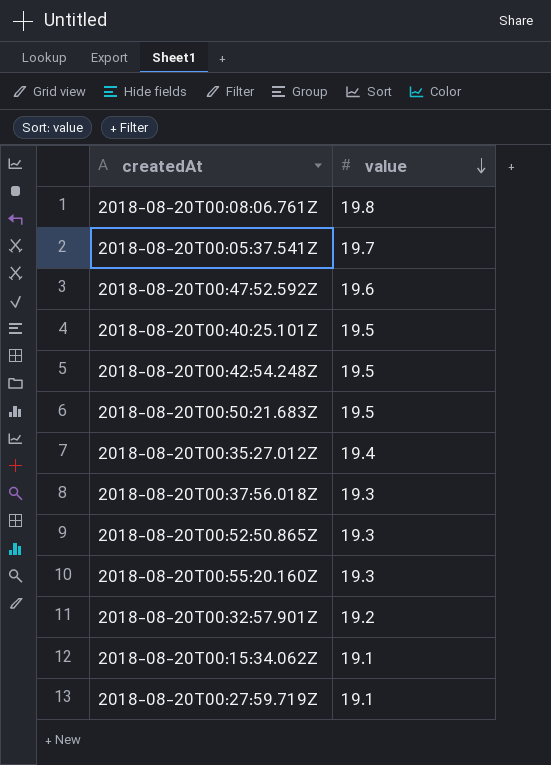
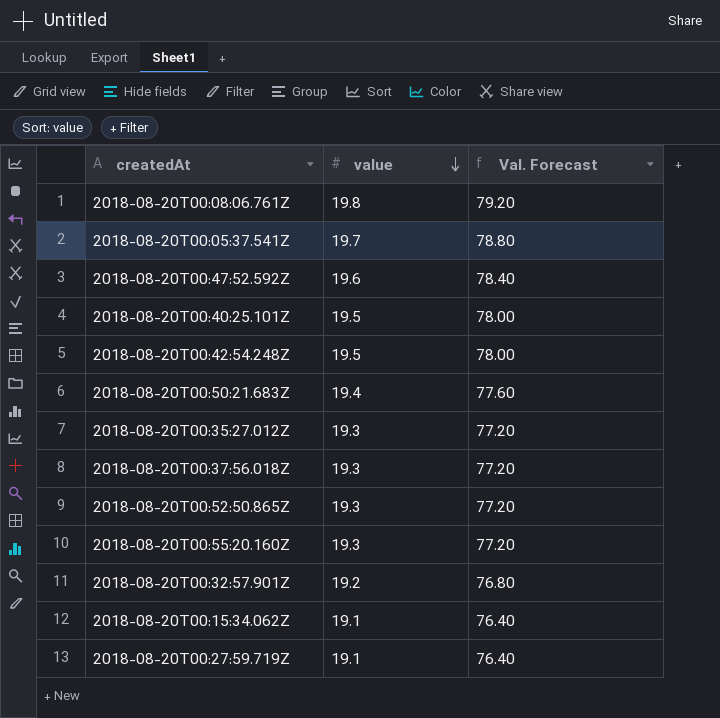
column Val. Forecast | formula: none -> [value] * 4
2018-08-20T00:50:21.683Z | value: 19.5 -> 19.4
2018-08-20T00:35:27.012Z | value: 19.4 -> 19.3

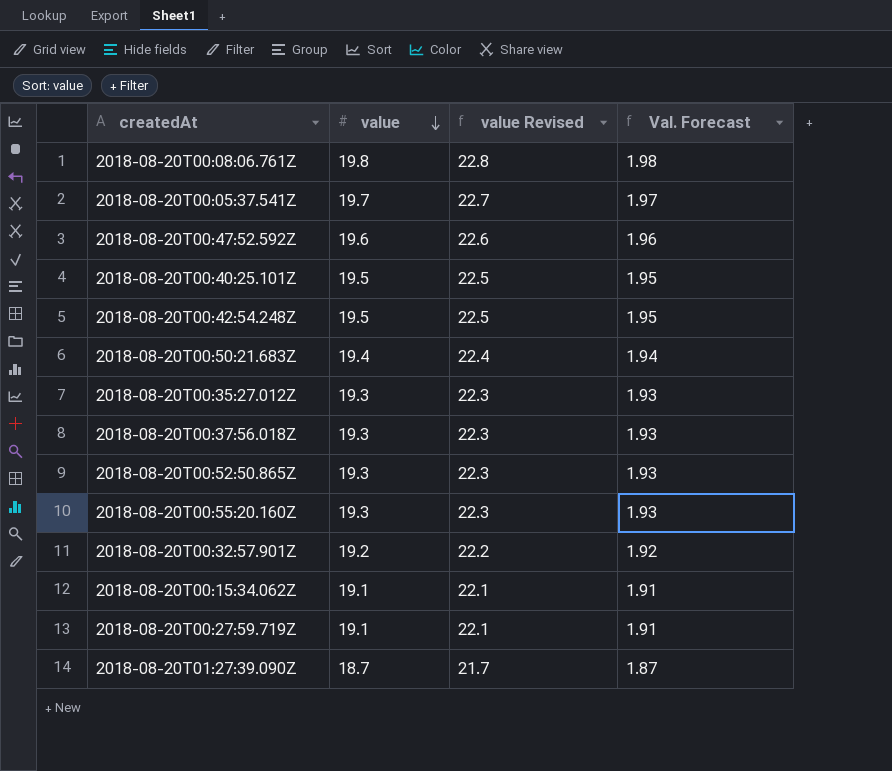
column value Revised | formula: none -> [value] + 3
column Val. Forecast | formula: [value] * 4 -> [value] * 0.1
row 2018-08-20T01:27:39.090Z: none -> 18.7 | 21.7 | 1.87

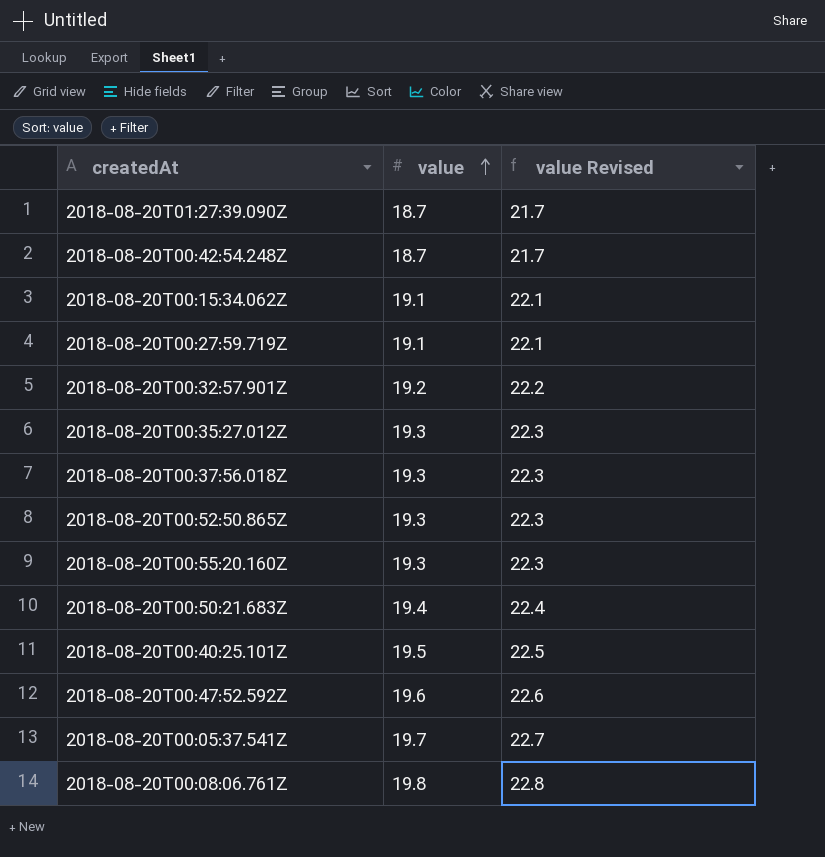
row order: value descending -> value ascending
column Val. Forecast | formula: [value] * 0.1 -> none
2018-08-20T00:42:54.248Z | value: 19.5 -> 18.7
2018-08-20T00:42:54.248Z | value Revised: 22.5 -> 21.7

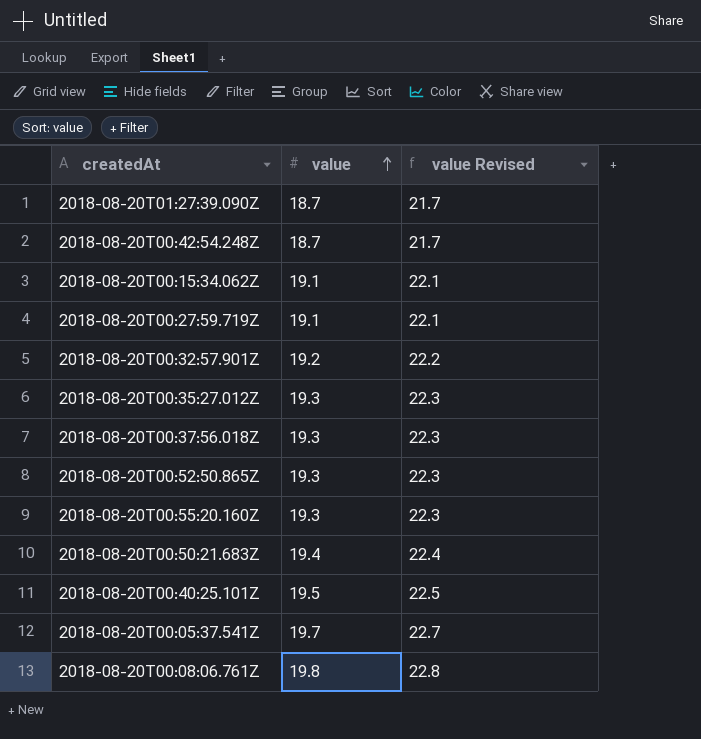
row 2018-08-20T00:47:52.592Z: 19.6 | 22.6 -> none

